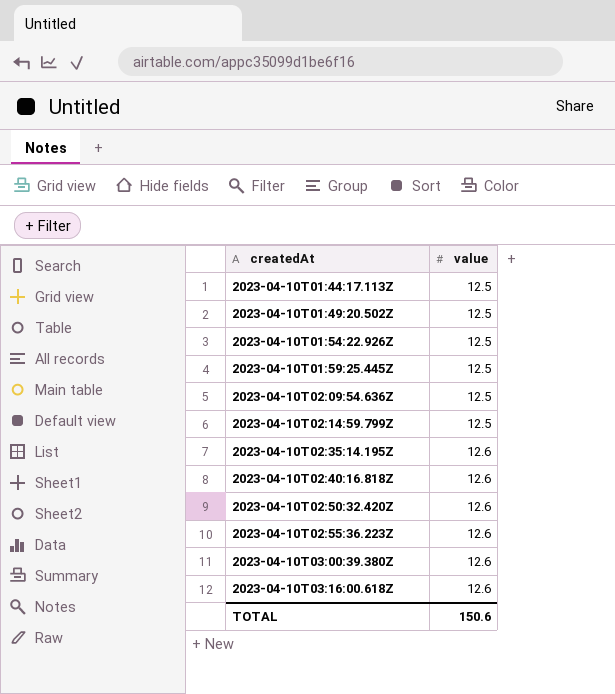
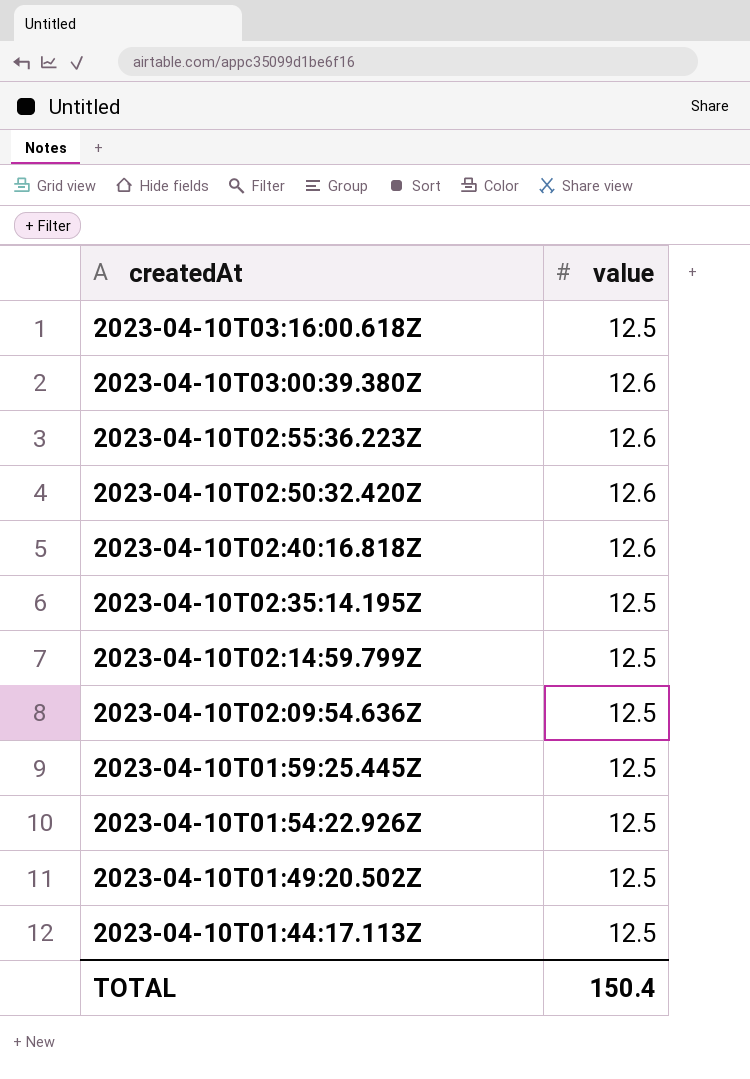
row order: createdAt ascending -> createdAt descending
2023-04-10T03:16:00.618Z | value: 12.6 -> 12.5
2023-04-10T02:35:14.195Z | value: 12.6 -> 12.5
TOTAL | value: 150.6 -> 150.4

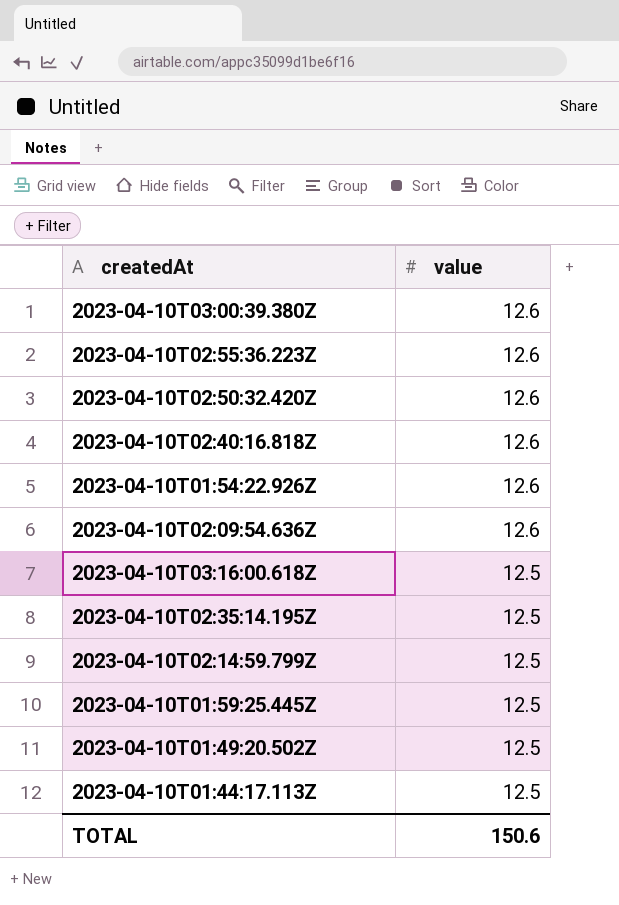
row order: createdAt descending -> value descending
2023-04-10T01:54:22.926Z | value: 12.5 -> 12.6
2023-04-10T02:09:54.636Z | value: 12.5 -> 12.6
TOTAL | value: 150.4 -> 150.6

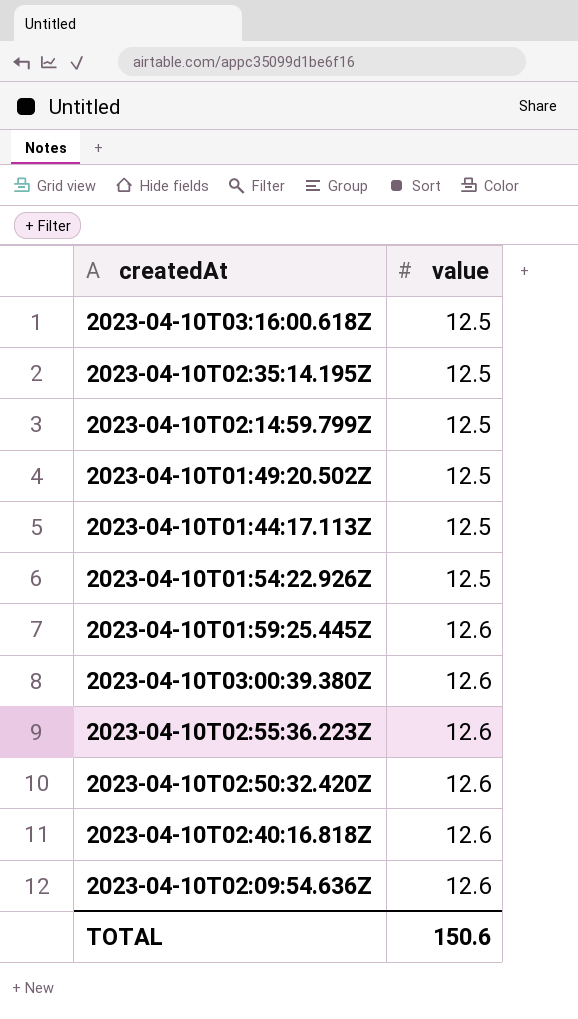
row order: value descending -> value ascending
2023-04-10T01:54:22.926Z | value: 12.6 -> 12.5
2023-04-10T01:59:25.445Z | value: 12.5 -> 12.6

